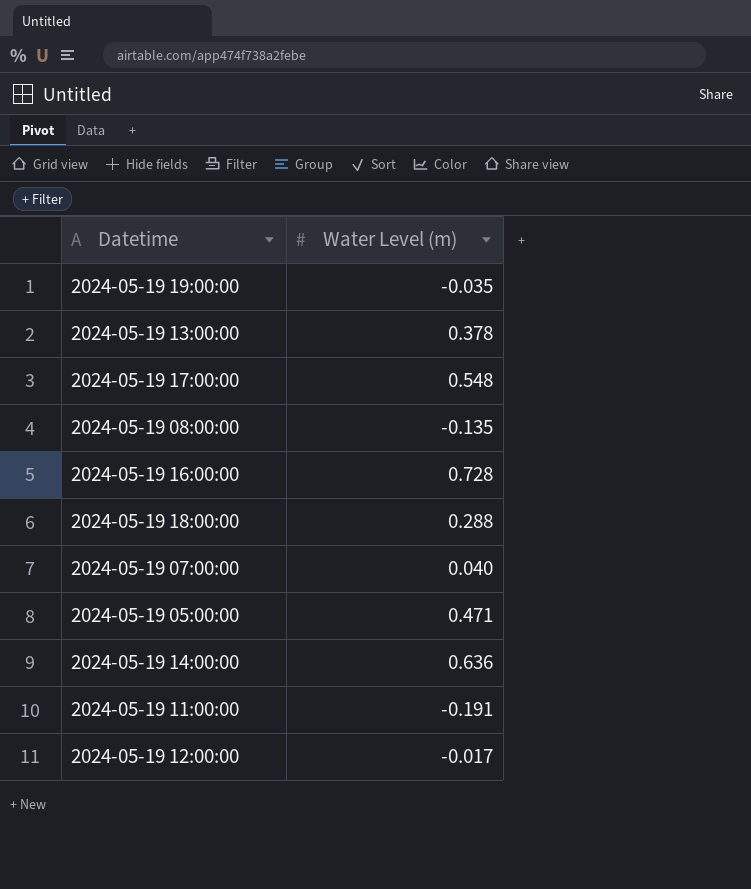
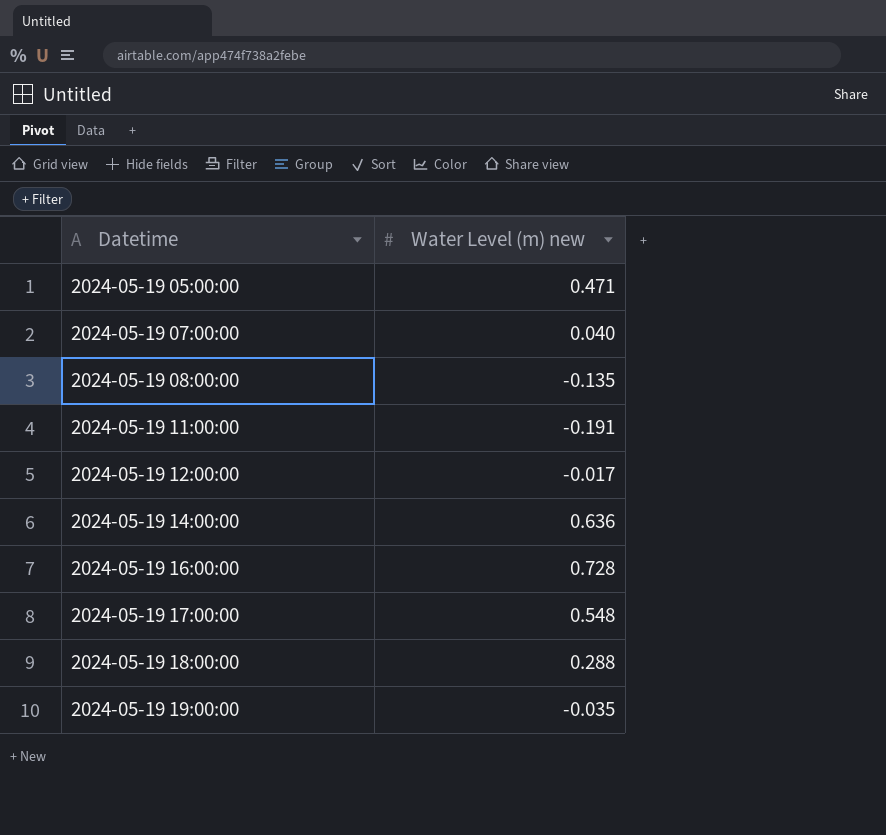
row order: none -> Datetime ascending
column name: Water Level (m) -> Water Level (m) new
row 2024-05-19 13:00:00: 0.378 -> none

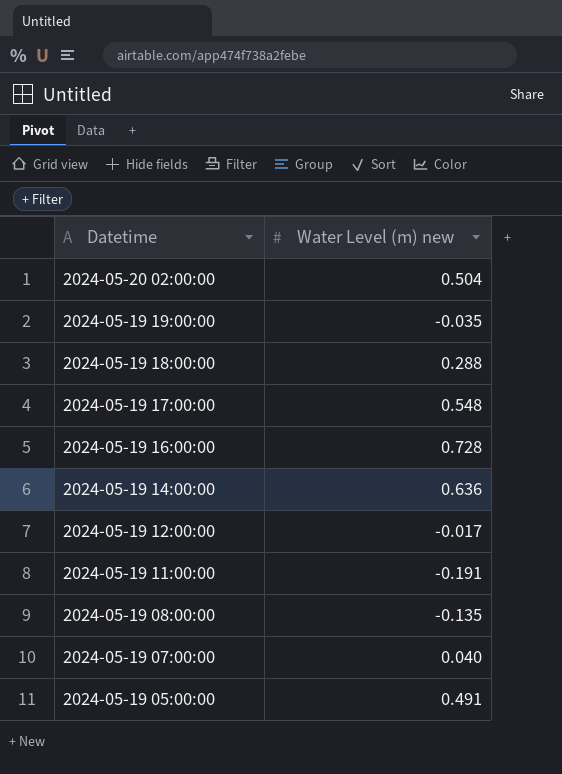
row order: Datetime ascending -> Datetime descending
row 2024-05-20 02:00:00: none -> 0.504
2024-05-19 05:00:00 | Water Level (m) new: 0.471 -> 0.491

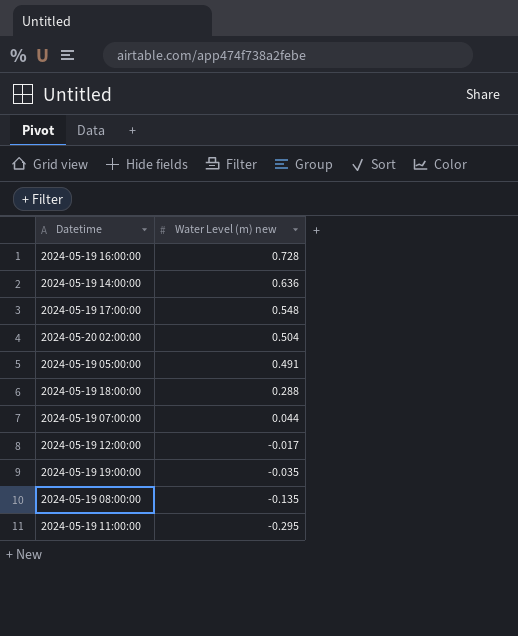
row order: Datetime descending -> Water Level (m) new descending
2024-05-19 07:00:00 | Water Level (m) new: 0.040 -> 0.044
2024-05-19 11:00:00 | Water Level (m) new: -0.191 -> -0.295

